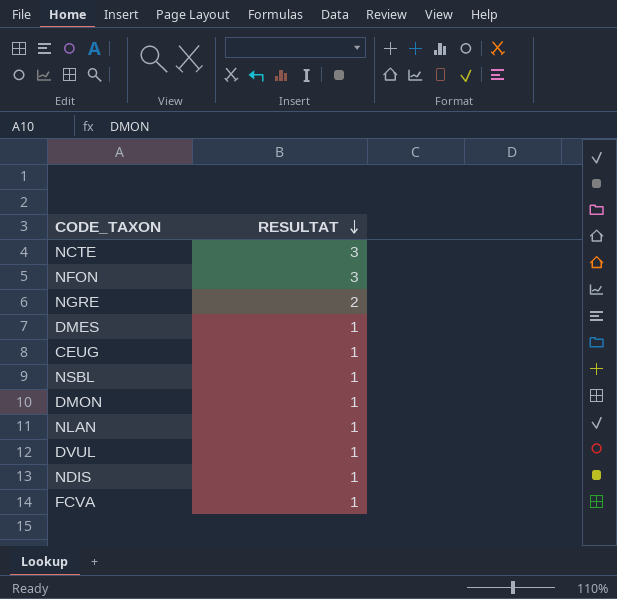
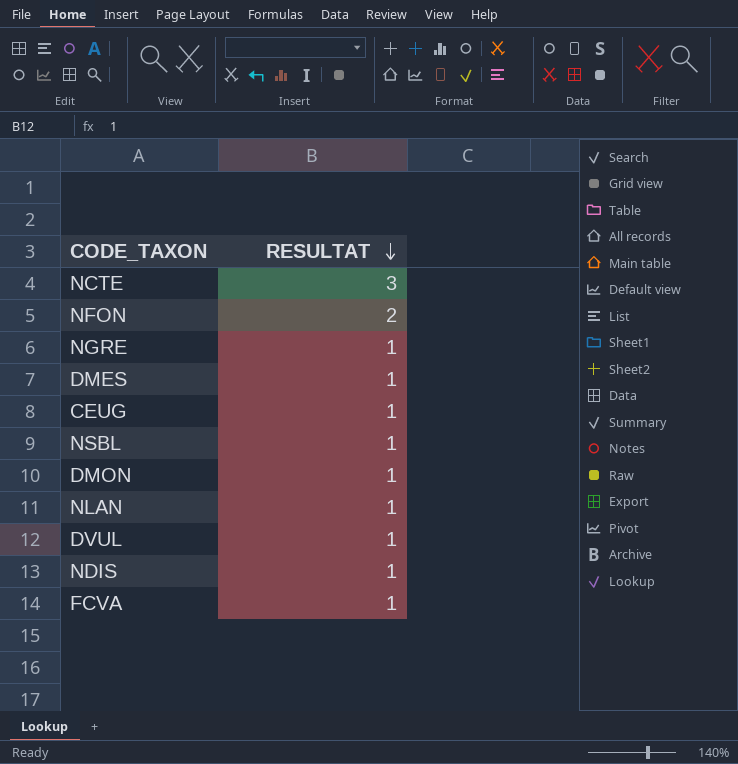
NFON | RESULTAT: 3 -> 2
NGRE | RESULTAT: 2 -> 1

